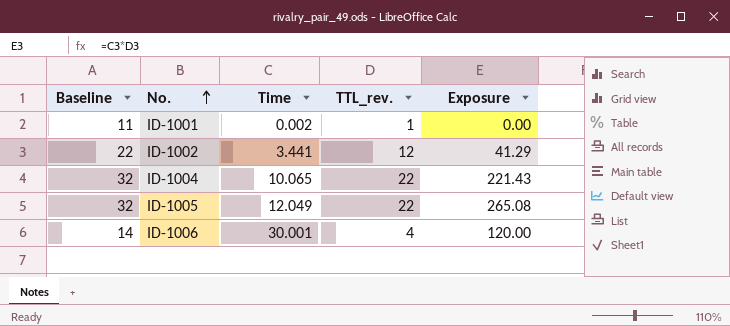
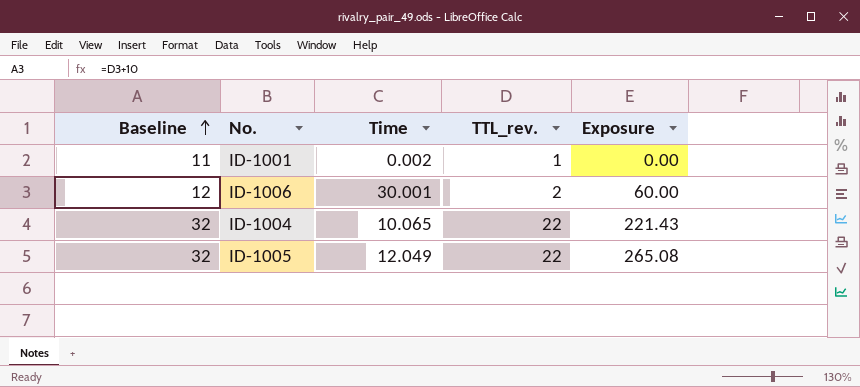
row order: No. ascending -> Baseline ascending
row ID-1002: 22 | 3.441 | 12 | 41.29 -> none
ID-1006 | Baseline: 14 -> 12
ID-1006 | TTL_rev.: 4 -> 2
ID-1006 | Exposure: 120.00 -> 60.00

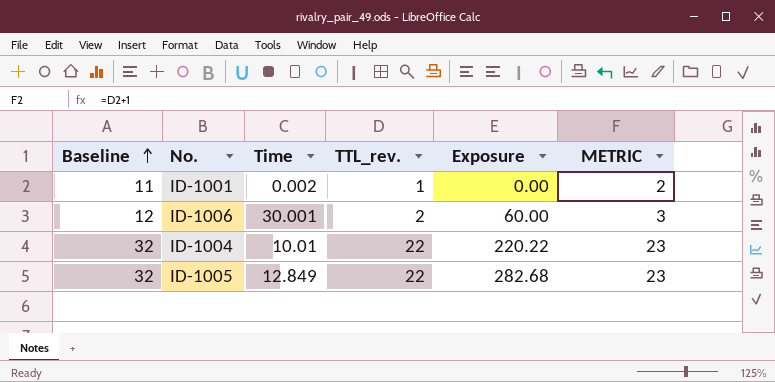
column METRIC | formula: none -> [TTL_rev.] + 1
ID-1004 | Time: 10.065 -> 10.01
ID-1004 | Exposure: 221.43 -> 220.22
ID-1005 | Time: 12.049 -> 12.849
ID-1005 | Exposure: 265.08 -> 282.68

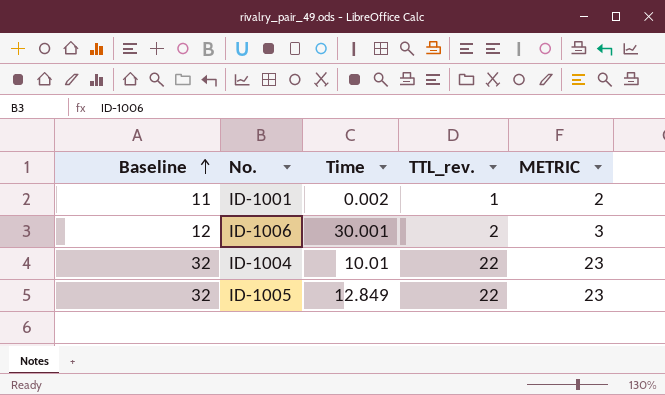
column Exposure | formula: [Time] * [TTL_rev.] -> none

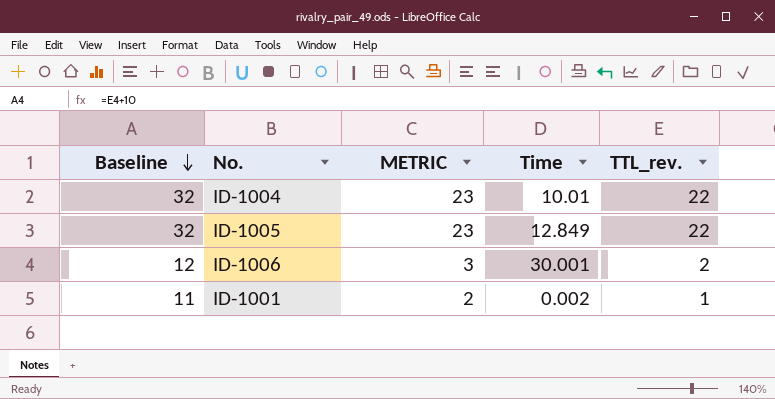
row order: Baseline ascending -> Baseline descending
column METRIC | position: 5 -> 3

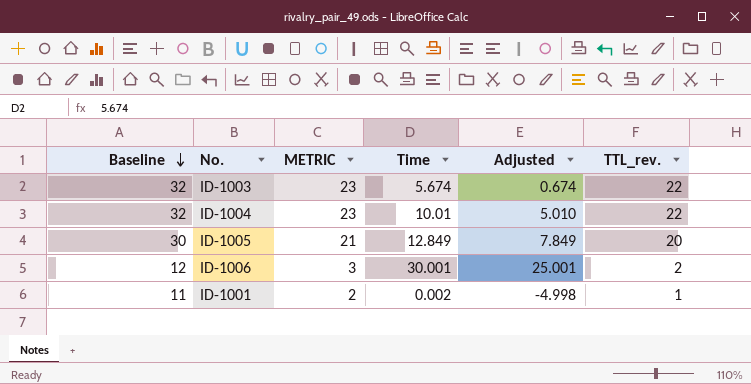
column Adjusted | formula: none -> [Time] - 5
row ID-1003: none -> 32 | 23 | 5.674 | 0.674 | 22
ID-1005 | Baseline: 32 -> 30
ID-1005 | METRIC: 23 -> 21
ID-1005 | TTL_rev.: 22 -> 20

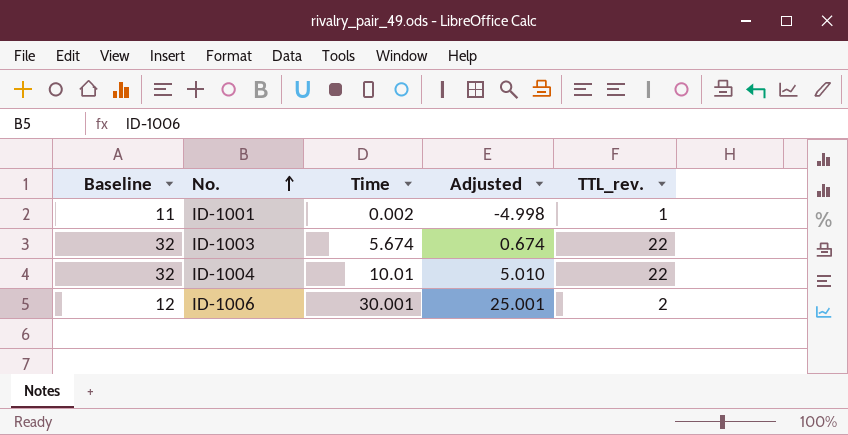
row order: Baseline descending -> No. ascending
column METRIC | formula: [TTL_rev.] + 1 -> none
row ID-1005: 30 | 21 | 12.849 | 7.849 | 20 -> none

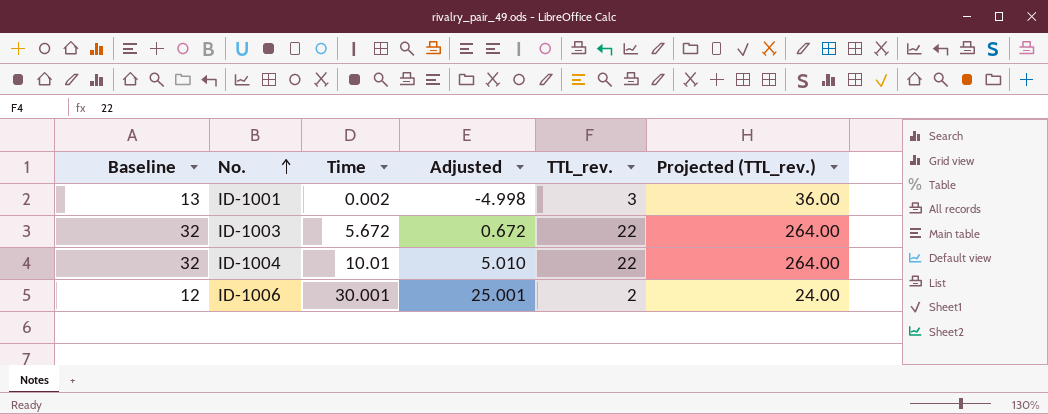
column Projected (TTL_rev.) | formula: none -> [TTL_rev.] * 12
ID-1001 | Baseline: 11 -> 13
ID-1001 | TTL_rev.: 1 -> 3
ID-1003 | Time: 5.674 -> 5.672
ID-1003 | Adjusted: 0.674 -> 0.672

